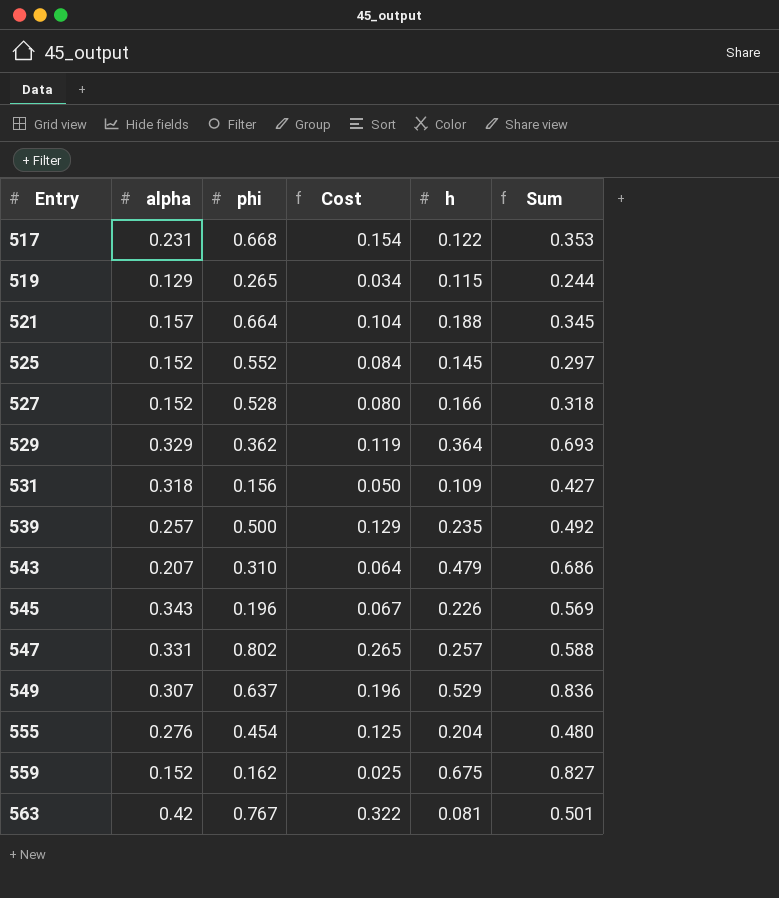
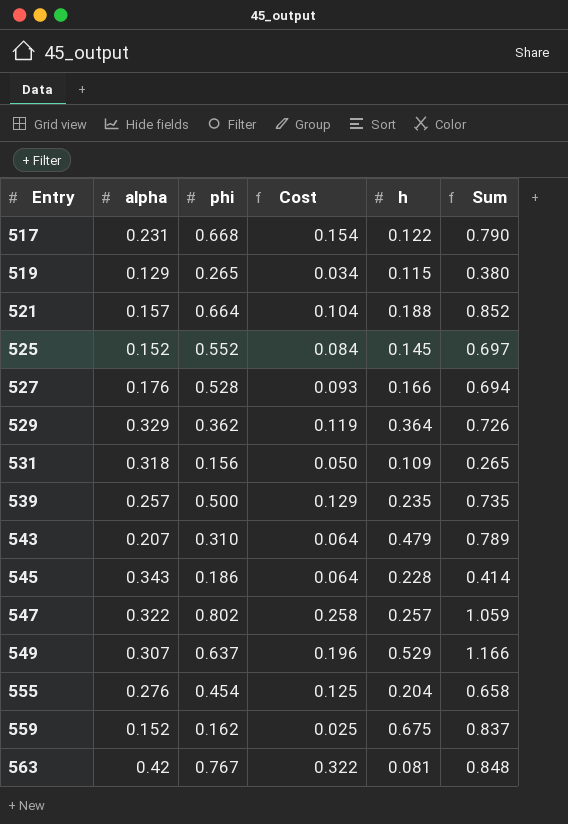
column Sum | formula: [alpha] + [h] -> [phi] + [h]
527 | alpha: 0.152 -> 0.176
527 | Cost: 0.080 -> 0.093
545 | phi: 0.196 -> 0.186
545 | Cost: 0.067 -> 0.064
545 | h: 0.226 -> 0.228
547 | alpha: 0.331 -> 0.322
547 | Cost: 0.265 -> 0.258

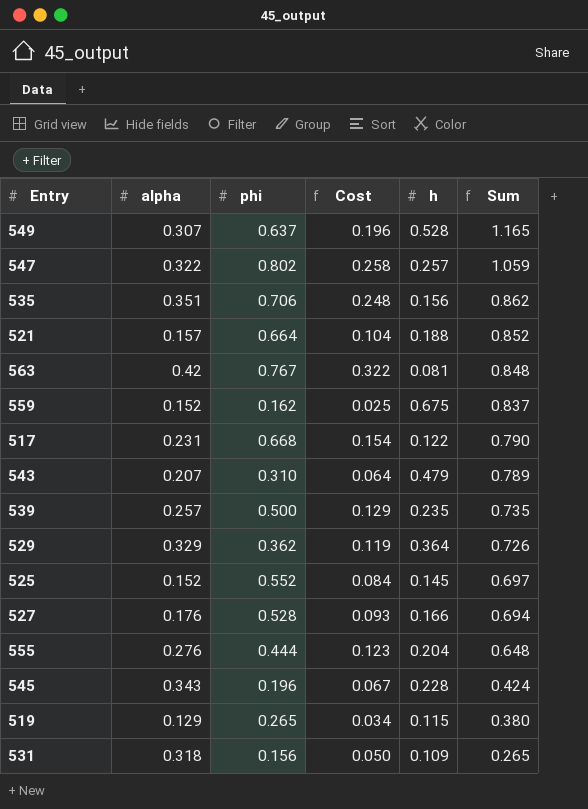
row order: Entry ascending -> Sum descending
549 | h: 0.529 -> 0.528
549 | Sum: 1.166 -> 1.165
row 535: none -> 0.351 | 0.706 | 0.248 | 0.156 | 0.862
555 | phi: 0.454 -> 0.444
555 | Cost: 0.125 -> 0.123
555 | Sum: 0.658 -> 0.648
545 | phi: 0.186 -> 0.196
545 | Cost: 0.064 -> 0.067
545 | Sum: 0.414 -> 0.424

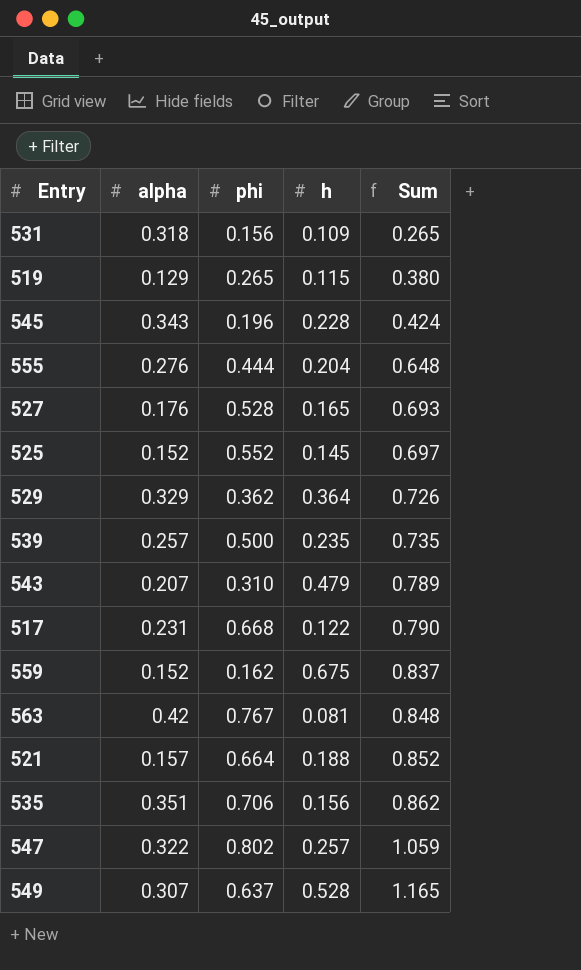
row order: Sum descending -> Sum ascending
column Cost | formula: [alpha] * [phi] -> none
527 | h: 0.166 -> 0.165
527 | Sum: 0.694 -> 0.693

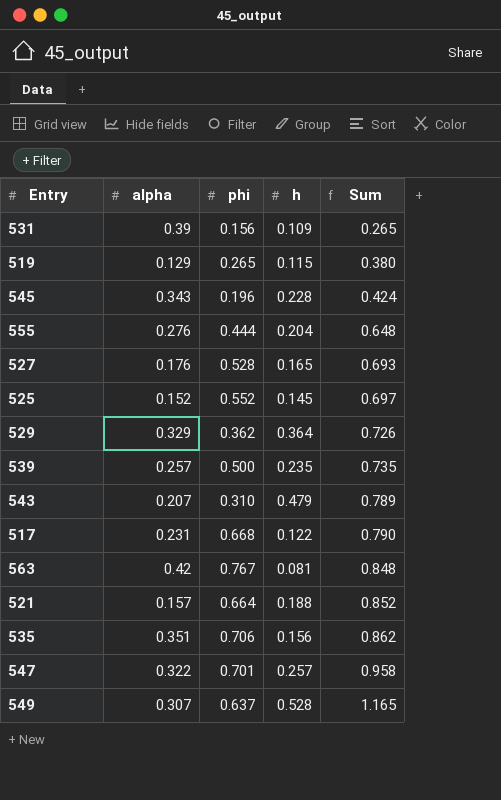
row 559: 0.152 | 0.162 | 0.675 | 0.837 -> none
531 | alpha: 0.318 -> 0.39
547 | phi: 0.802 -> 0.701
547 | Sum: 1.059 -> 0.958

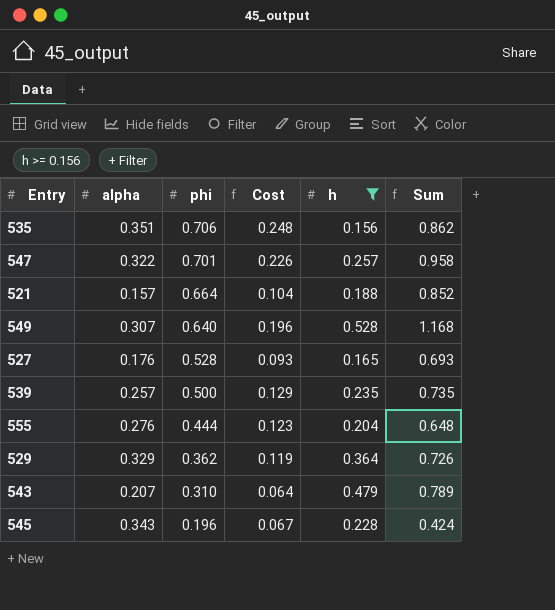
filter: none -> h >= 0.156
row order: Sum ascending -> phi descending
column Cost | formula: none -> [alpha] * [phi]
549 | phi: 0.637 -> 0.640
549 | Sum: 1.165 -> 1.168

